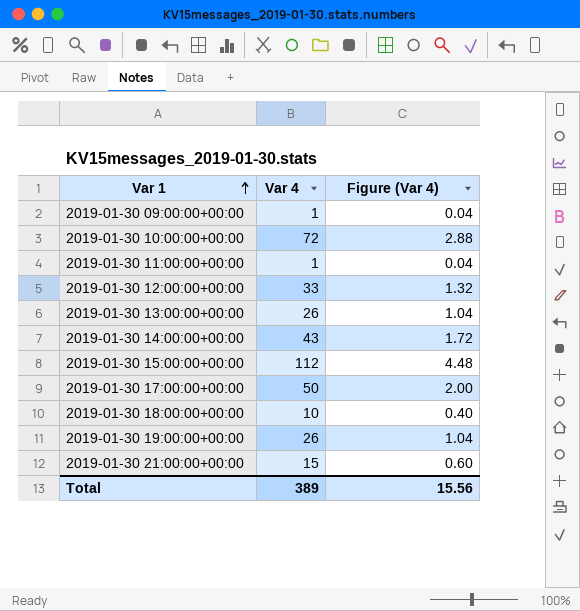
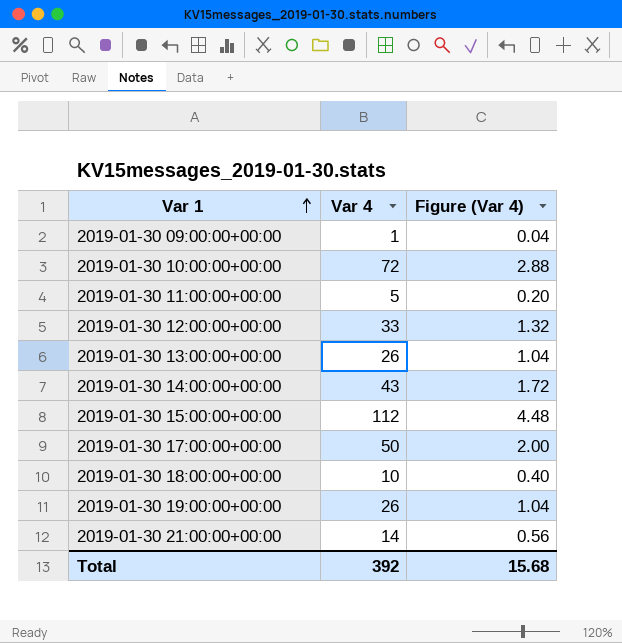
2019-01-30 11:00:00+00:00 | Var 4: 1 -> 5
2019-01-30 11:00:00+00:00 | Figure (Var 4): 0.04 -> 0.20
2019-01-30 21:00:00+00:00 | Var 4: 15 -> 14
2019-01-30 21:00:00+00:00 | Figure (Var 4): 0.60 -> 0.56
Total | Var 4: 389 -> 392
Total | Figure (Var 4): 15.56 -> 15.68

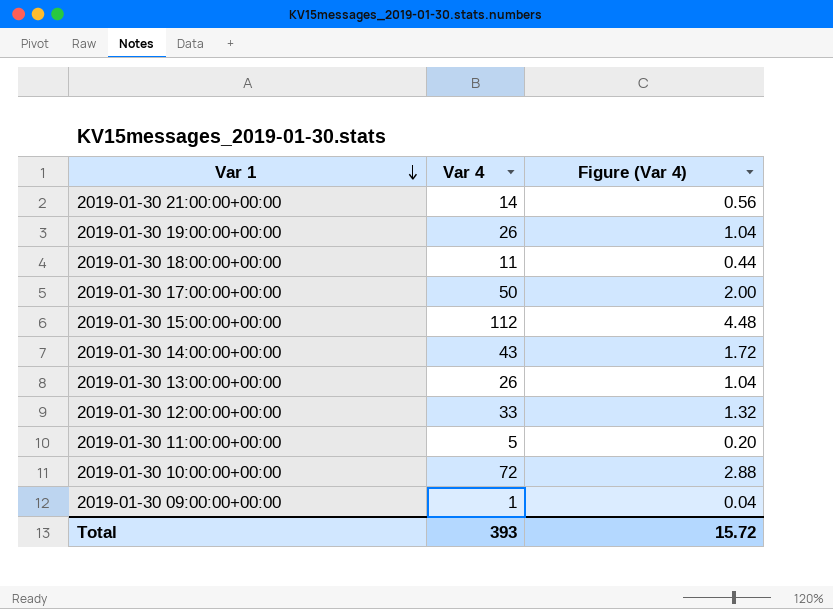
row order: Var 1 ascending -> Var 1 descending
2019-01-30 18:00:00+00:00 | Var 4: 10 -> 11
2019-01-30 18:00:00+00:00 | Figure (Var 4): 0.40 -> 0.44
Total | Var 4: 392 -> 393
Total | Figure (Var 4): 15.68 -> 15.72

